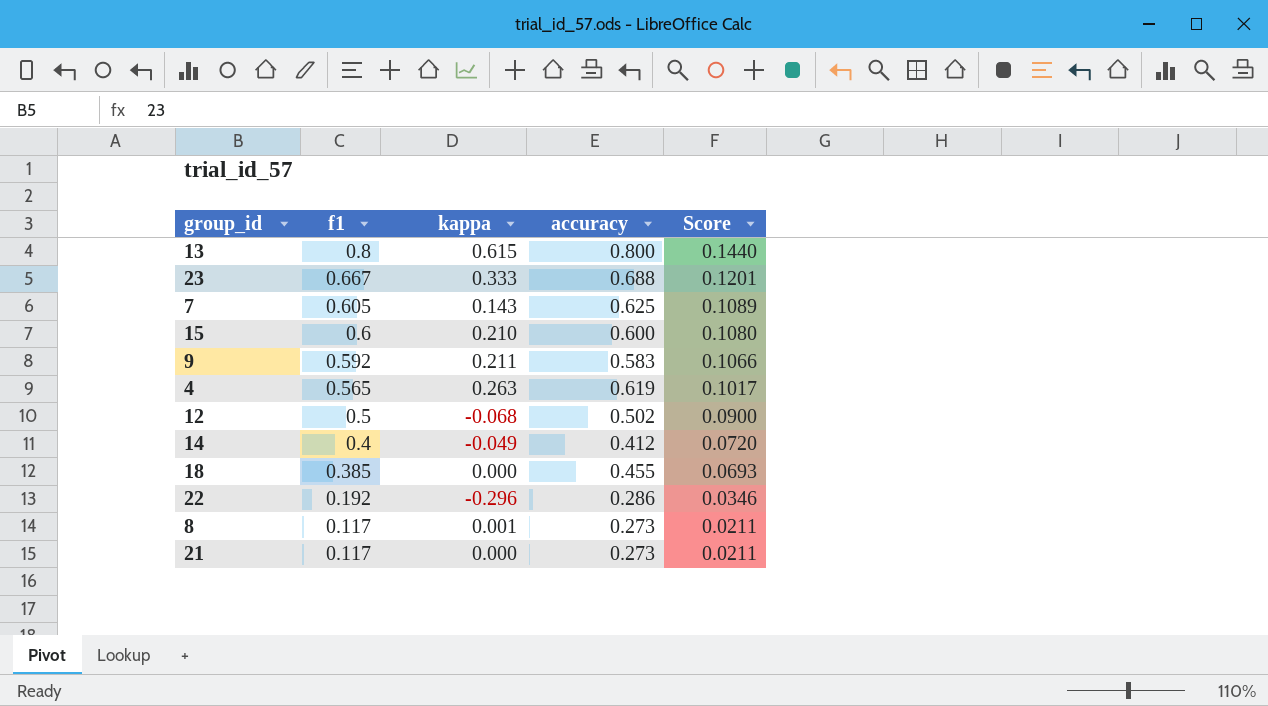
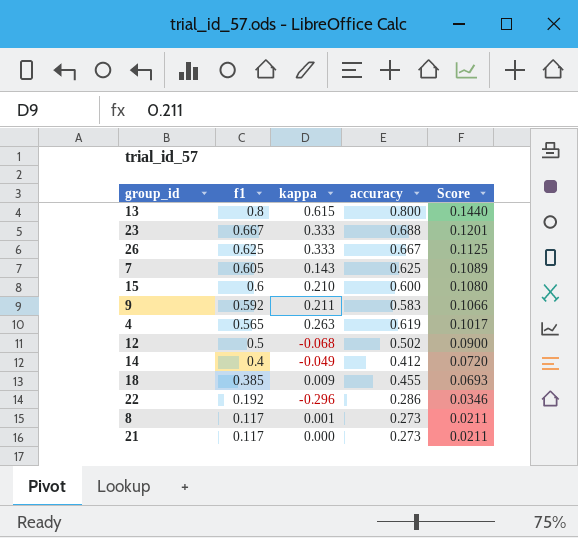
row 26: none -> 0.625 | 0.333 | 0.667 | 0.1125
18 | kappa: 0.000 -> 0.009

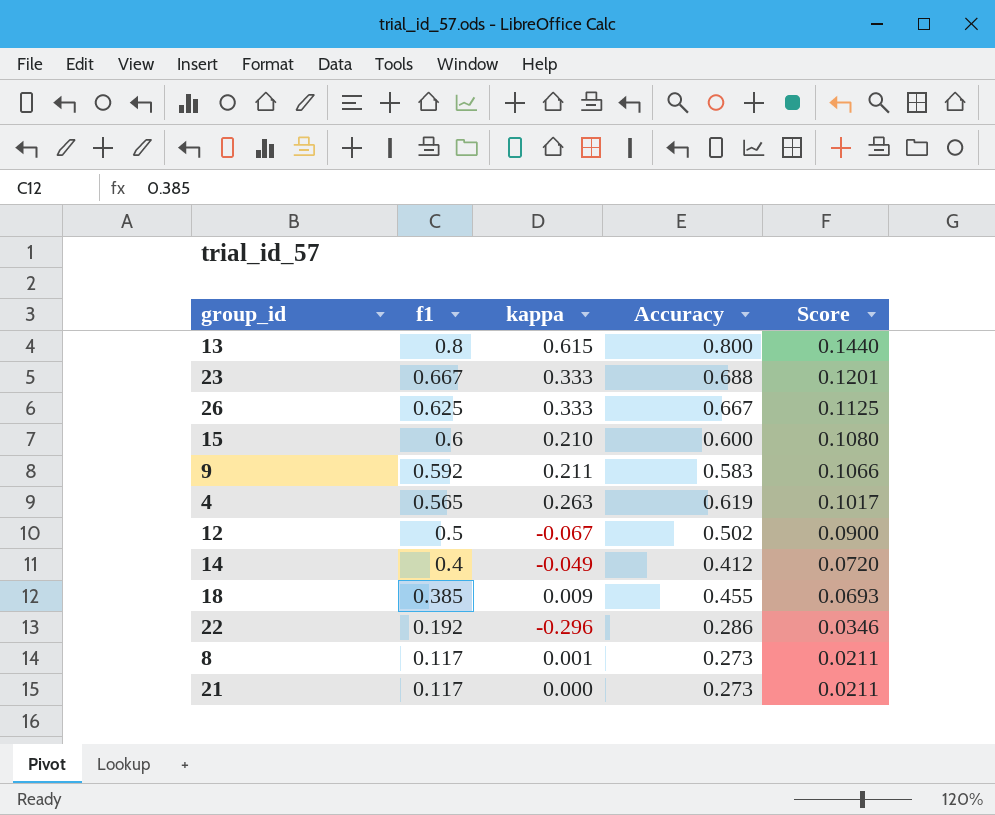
column name: accuracy -> Accuracy
row 7: 0.605 | 0.143 | 0.625 | 0.1089 -> none
12 | kappa: -0.068 -> -0.067

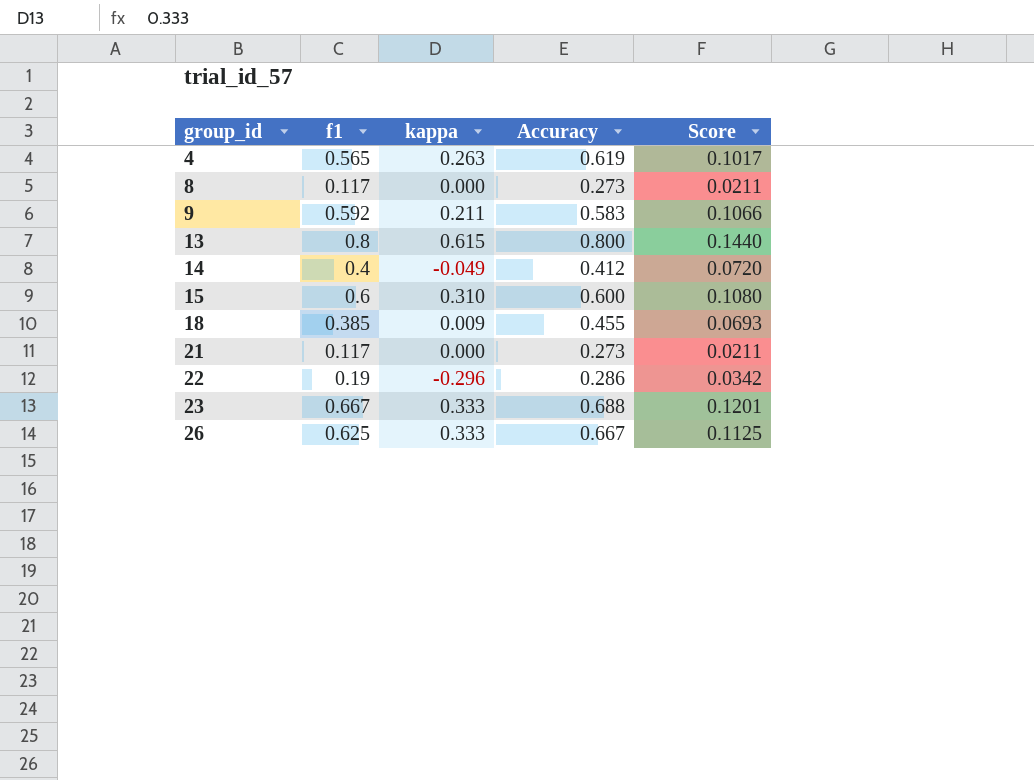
row order: f1 descending -> group_id ascending
row 12: 0.5 | -0.067 | 0.502 | 0.0900 -> none
8 | kappa: 0.001 -> 0.000
15 | kappa: 0.210 -> 0.310
22 | f1: 0.192 -> 0.19
22 | Score: 0.0346 -> 0.0342

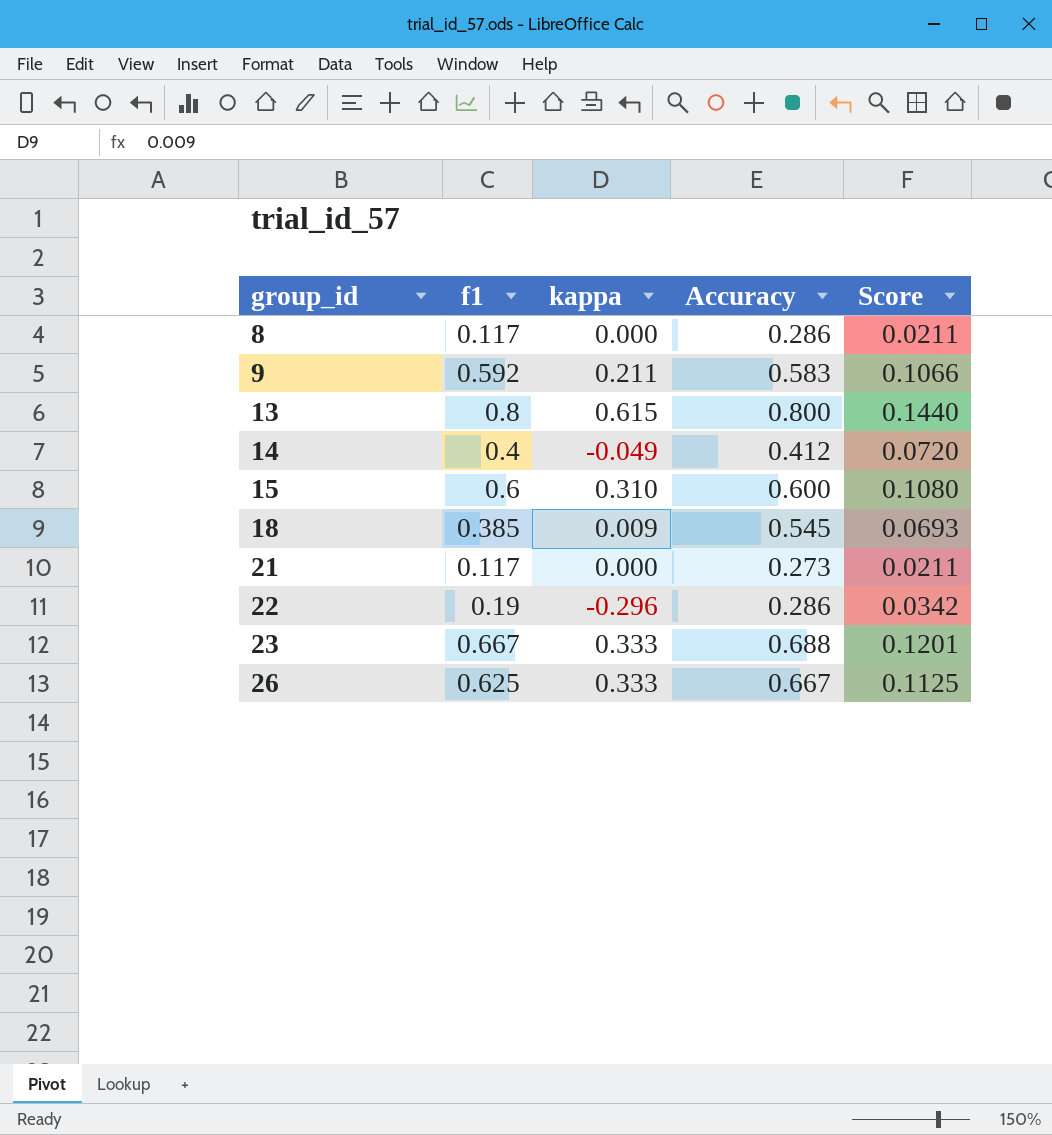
row 4: 0.565 | 0.263 | 0.619 | 0.1017 -> none
8 | Accuracy: 0.273 -> 0.286
18 | Accuracy: 0.455 -> 0.545

